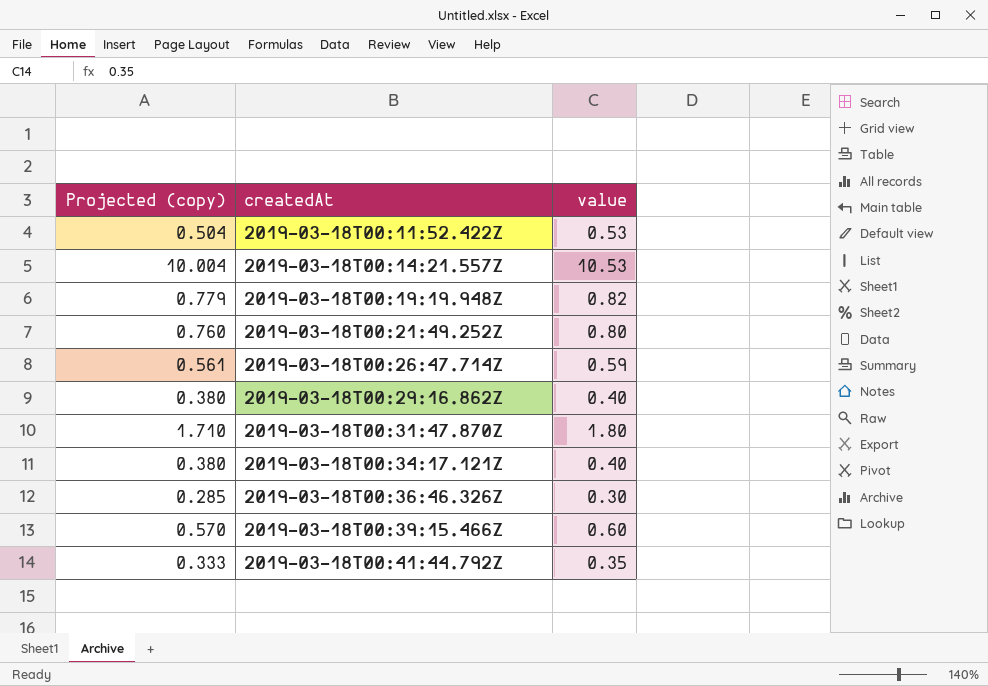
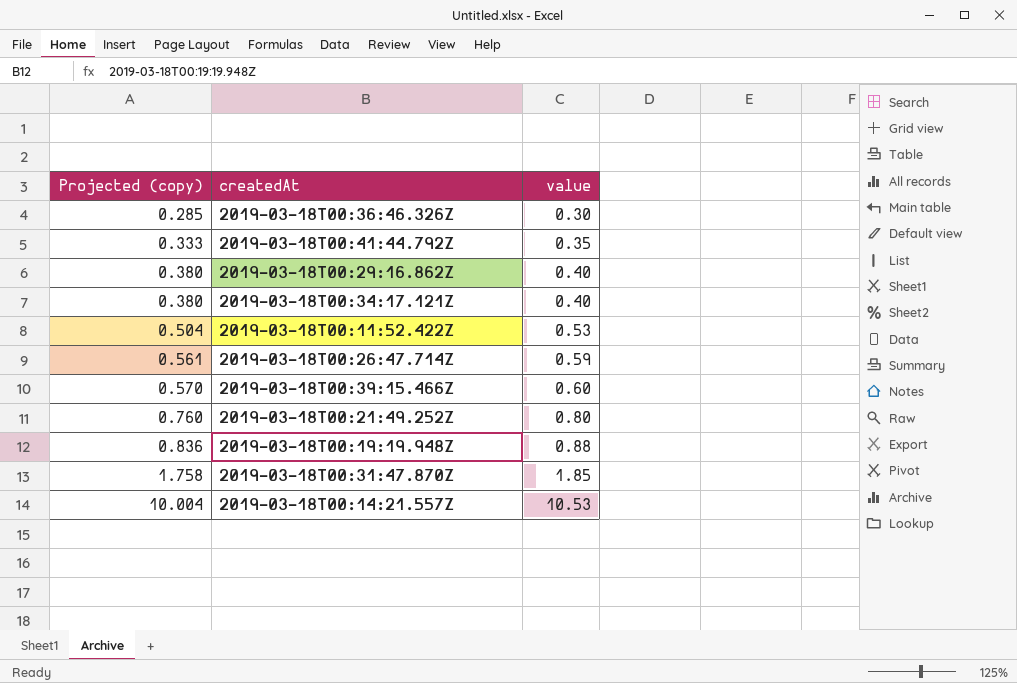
row order: createdAt ascending -> Projected (copy) ascending
2019-03-18T00:19:19.948Z | Projected (copy): 0.779 -> 0.836
2019-03-18T00:19:19.948Z | value: 0.82 -> 0.88
2019-03-18T00:31:47.870Z | Projected (copy): 1.710 -> 1.758
2019-03-18T00:31:47.870Z | value: 1.80 -> 1.85

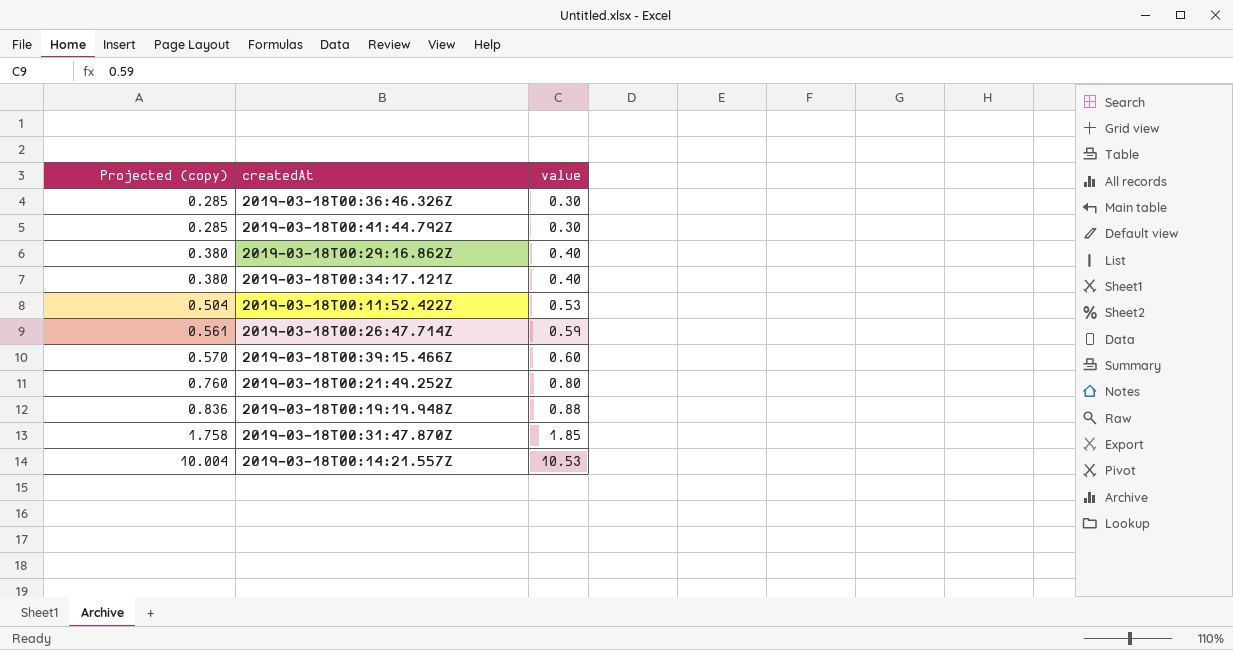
2019-03-18T00:41:44.792Z | Projected (copy): 0.333 -> 0.285
2019-03-18T00:41:44.792Z | value: 0.35 -> 0.30

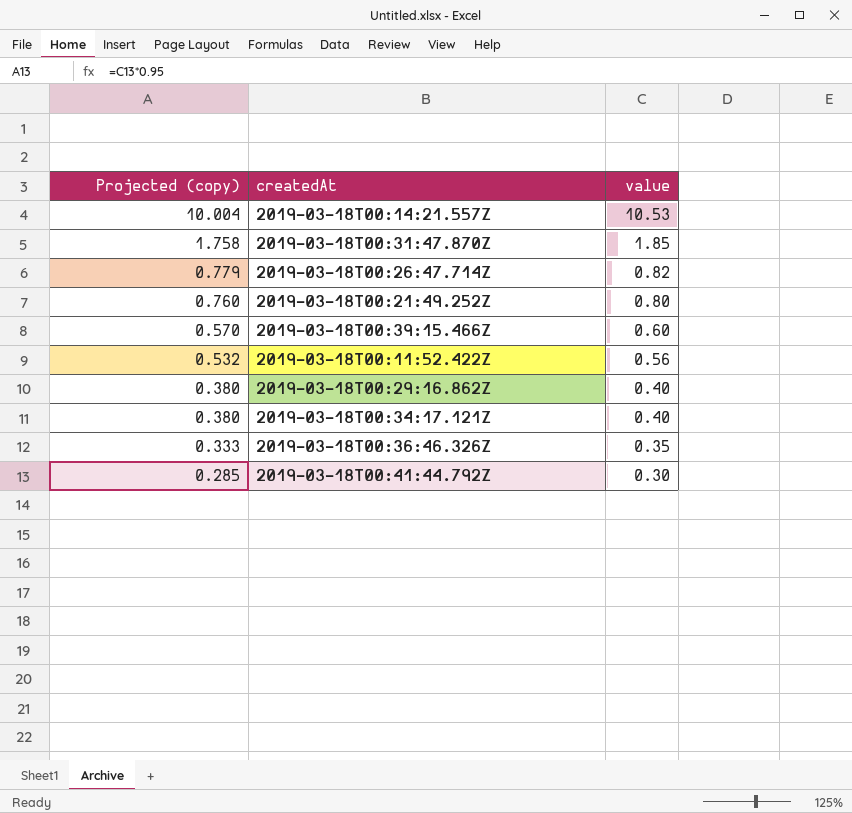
row order: Projected (copy) ascending -> Projected (copy) descending
row 2019-03-18T00:19:19.948Z: 0.836 | 0.88 -> none
2019-03-18T00:26:47.714Z | Projected (copy): 0.561 -> 0.779
2019-03-18T00:26:47.714Z | value: 0.59 -> 0.82
2019-03-18T00:11:52.422Z | Projected (copy): 0.504 -> 0.532
2019-03-18T00:11:52.422Z | value: 0.53 -> 0.56
2019-03-18T00:36:46.326Z | Projected (copy): 0.285 -> 0.333
2019-03-18T00:36:46.326Z | value: 0.30 -> 0.35

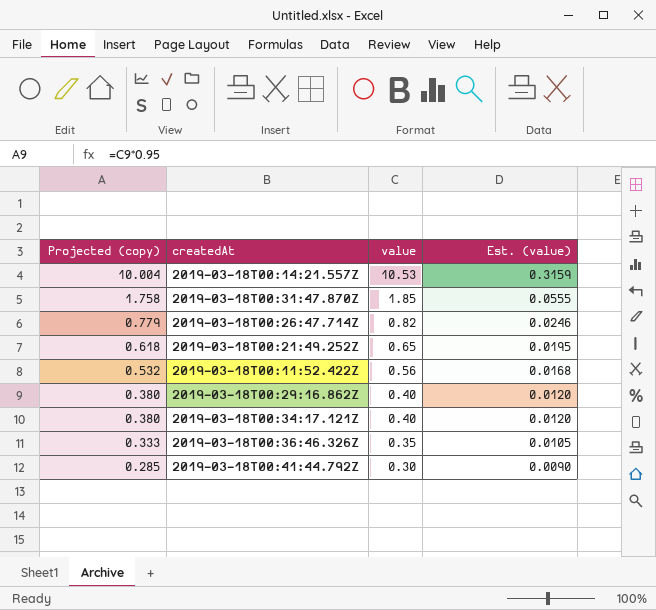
column Est. (value) | formula: none -> [value] * 0.03
row 2019-03-18T00:39:15.466Z: 0.570 | 0.60 -> none
2019-03-18T00:21:49.252Z | Projected (copy): 0.760 -> 0.618
2019-03-18T00:21:49.252Z | value: 0.80 -> 0.65

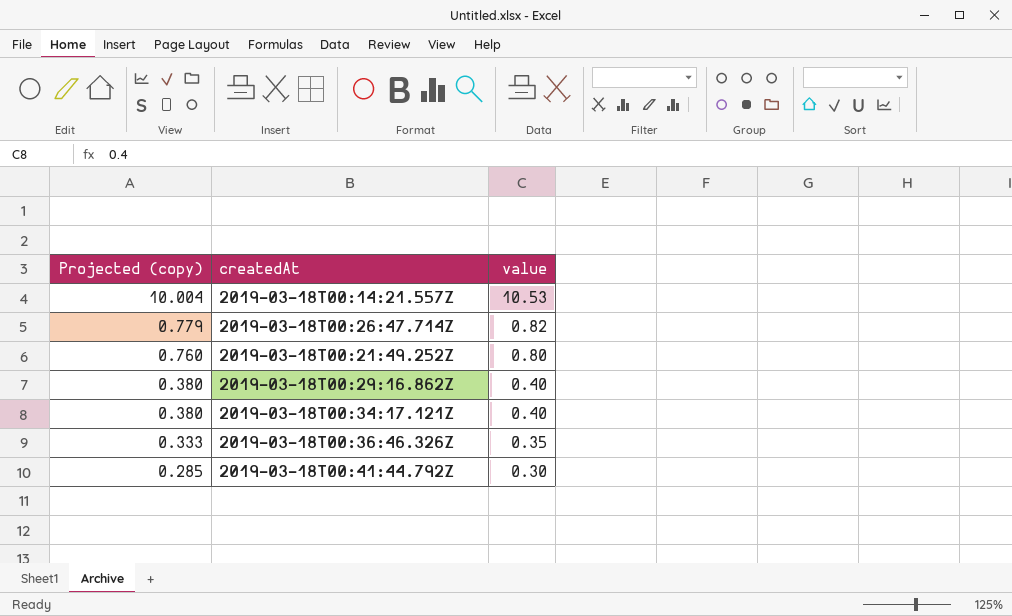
column Est. (value) | formula: [value] * 0.03 -> none
row 2019-03-18T00:31:47.870Z: 1.758 | 1.85 | 0.0555 -> none
row 2019-03-18T00:11:52.422Z: 0.532 | 0.56 | 0.0168 -> none
2019-03-18T00:21:49.252Z | Projected (copy): 0.618 -> 0.760
2019-03-18T00:21:49.252Z | value: 0.65 -> 0.80

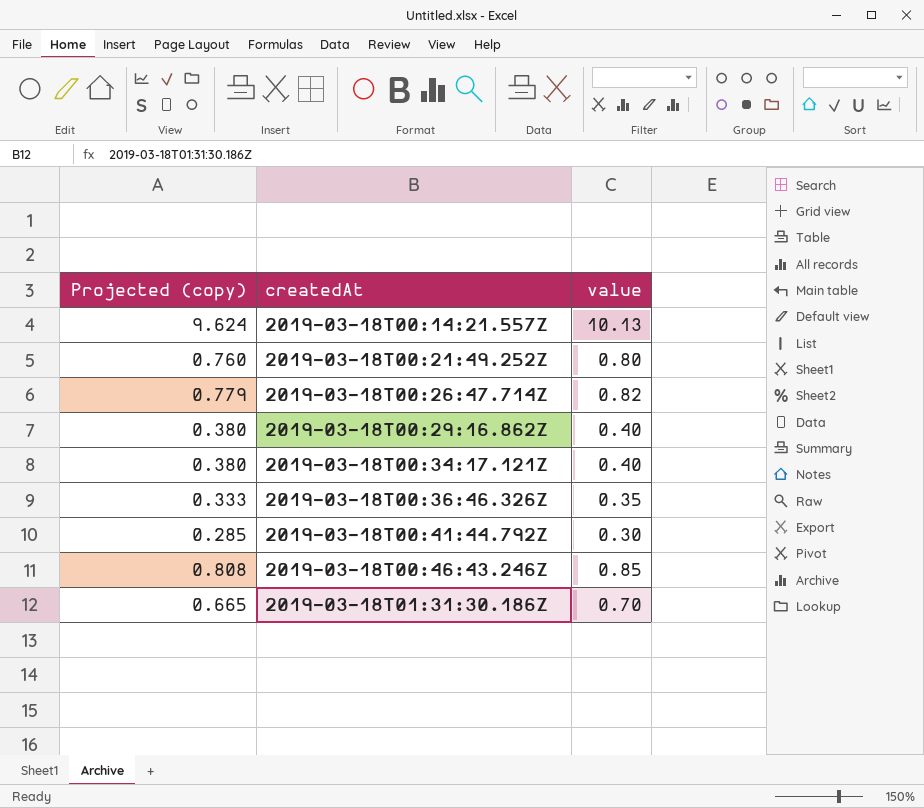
row order: Projected (copy) descending -> createdAt ascending
2019-03-18T00:14:21.557Z | Projected (copy): 10.004 -> 9.624
2019-03-18T00:14:21.557Z | value: 10.53 -> 10.13
row 2019-03-18T00:46:43.246Z: none -> 0.808 | 0.85
row 2019-03-18T01:31:30.186Z: none -> 0.665 | 0.70

